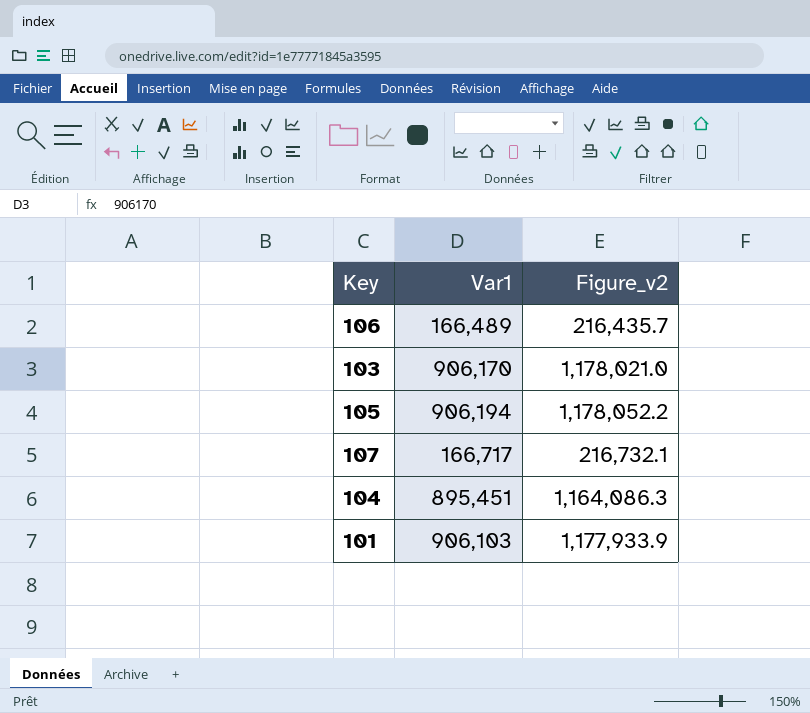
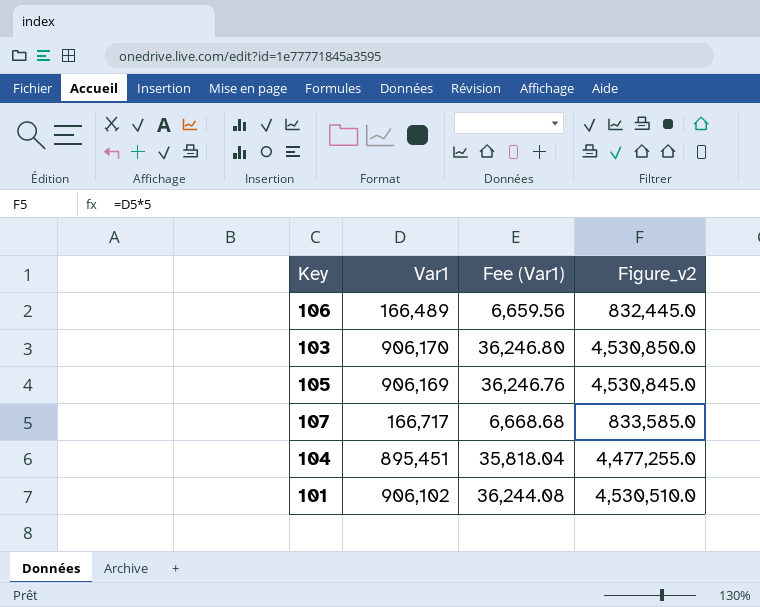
column Fee (Var1) | formula: none -> [Var1] * 0.04
column Figure_v2 | formula: [Var1] * 1.3 -> [Var1] * 5
105 | Var1: 906,194 -> 906,169
101 | Var1: 906,103 -> 906,102

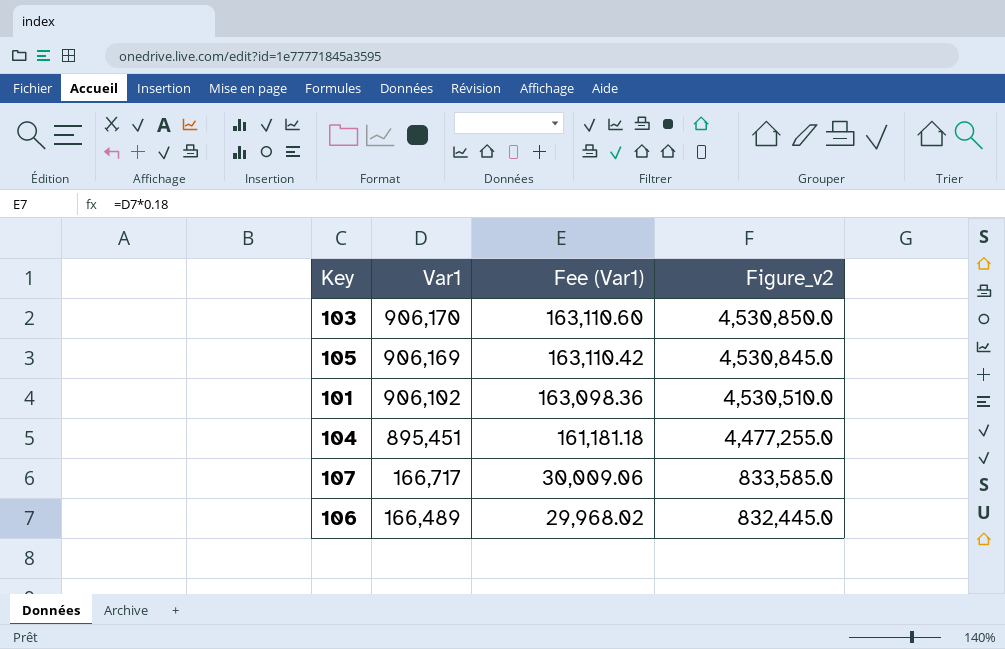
row order: none -> Var1 descending
column Fee (Var1) | formula: [Var1] * 0.04 -> [Var1] * 0.18

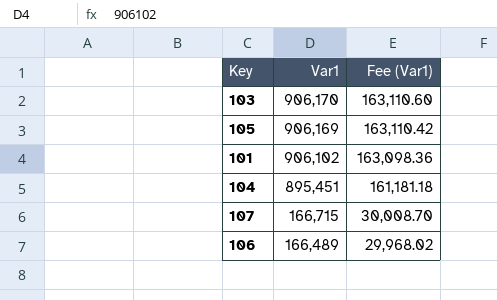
column Figure_v2 | formula: [Var1] * 5 -> none
107 | Var1: 166,717 -> 166,715
107 | Fee (Var1): 30,009.06 -> 30,008.70

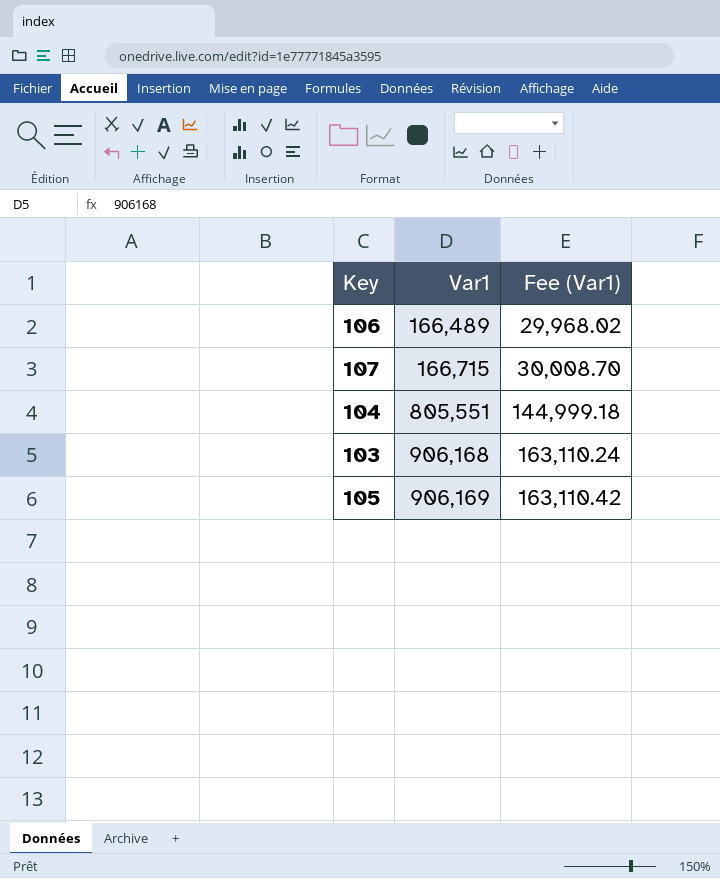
row order: Var1 descending -> Var1 ascending
row 101: 906,102 | 163,098.36 -> none
104 | Var1: 895,451 -> 805,551
104 | Fee (Var1): 161,181.18 -> 144,999.18
103 | Var1: 906,170 -> 906,168
103 | Fee (Var1): 163,110.60 -> 163,110.24

